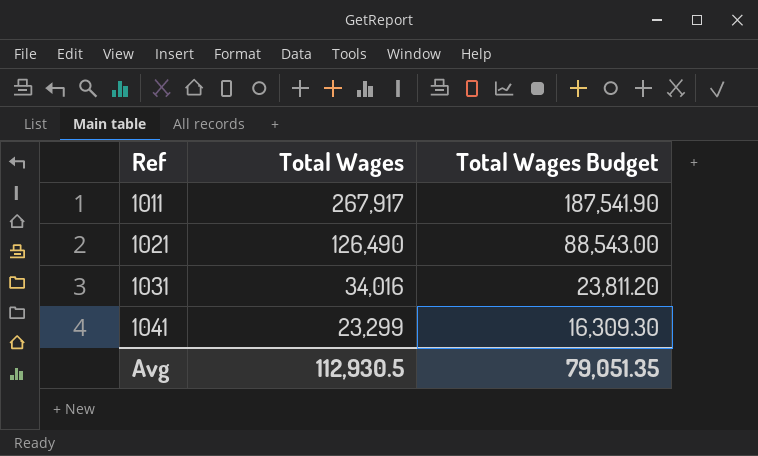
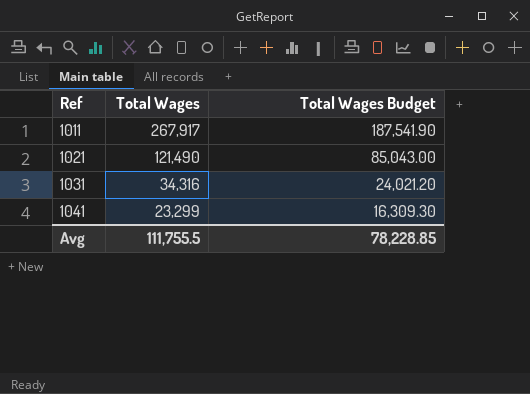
1021 | Total Wages: 126,490 -> 121,490
1021 | Total Wages Budget: 88,543.00 -> 85,043.00
1031 | Total Wages: 34,016 -> 34,316
1031 | Total Wages Budget: 23,811.20 -> 24,021.20
Avg | Total Wages: 112,930.5 -> 111,755.5
Avg | Total Wages Budget: 79,051.35 -> 78,228.85

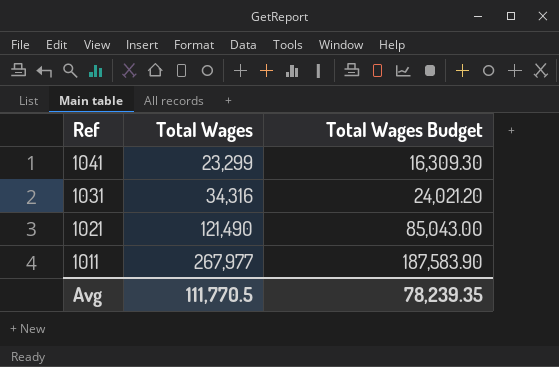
row order: Ref ascending -> Ref descending
1011 | Total Wages: 267,917 -> 267,977
1011 | Total Wages Budget: 187,541.90 -> 187,583.90
Avg | Total Wages: 111,755.5 -> 111,770.5
Avg | Total Wages Budget: 78,228.85 -> 78,239.35

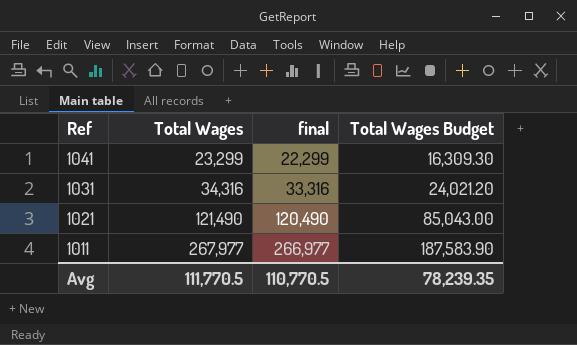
column final | formula: none -> [Total Wages] - 1000

